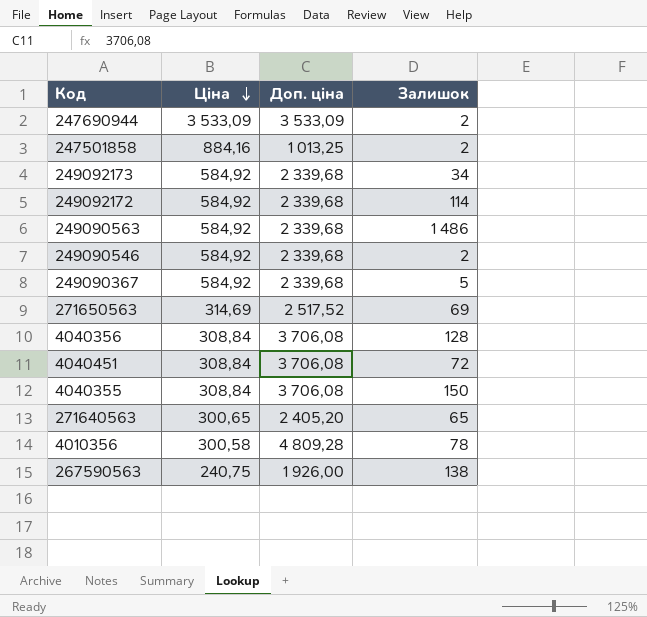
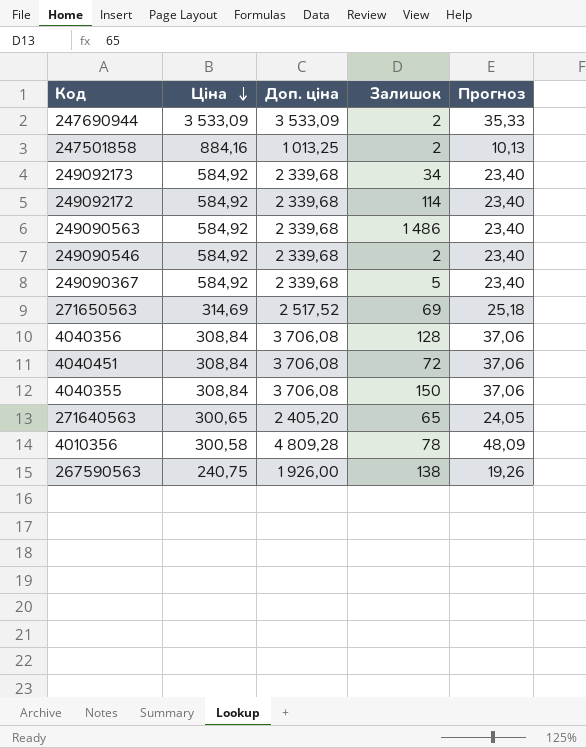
column Прогноз | formula: none -> [Доп. ціна] * 0,01

